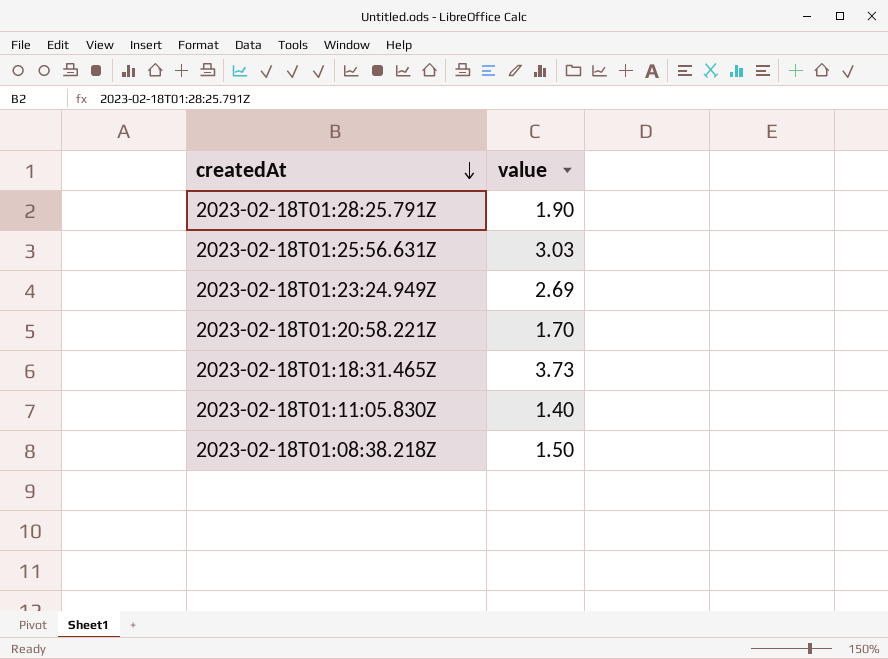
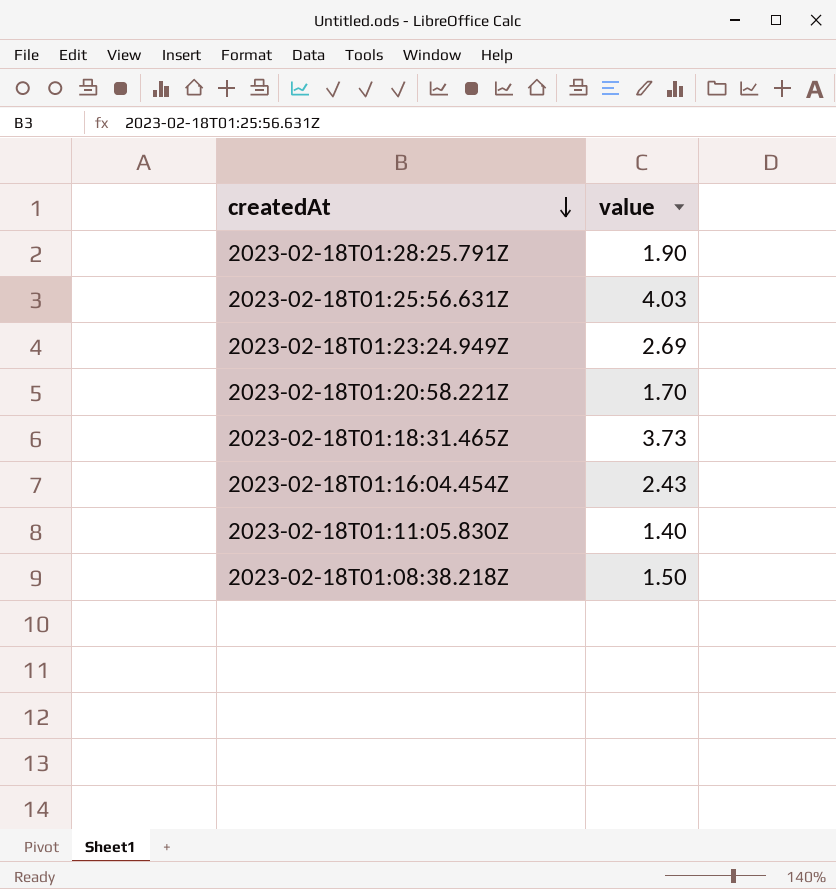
2023-02-18T01:25:56.631Z | value: 3.03 -> 4.03
row 2023-02-18T01:16:04.454Z: none -> 2.43

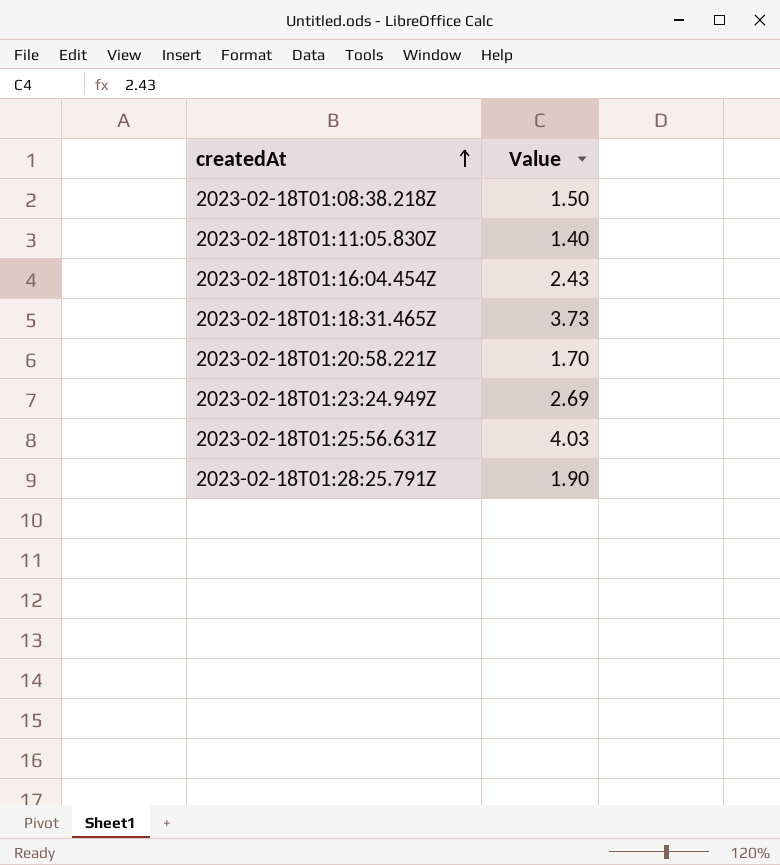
row order: createdAt descending -> createdAt ascending
column name: value -> Value

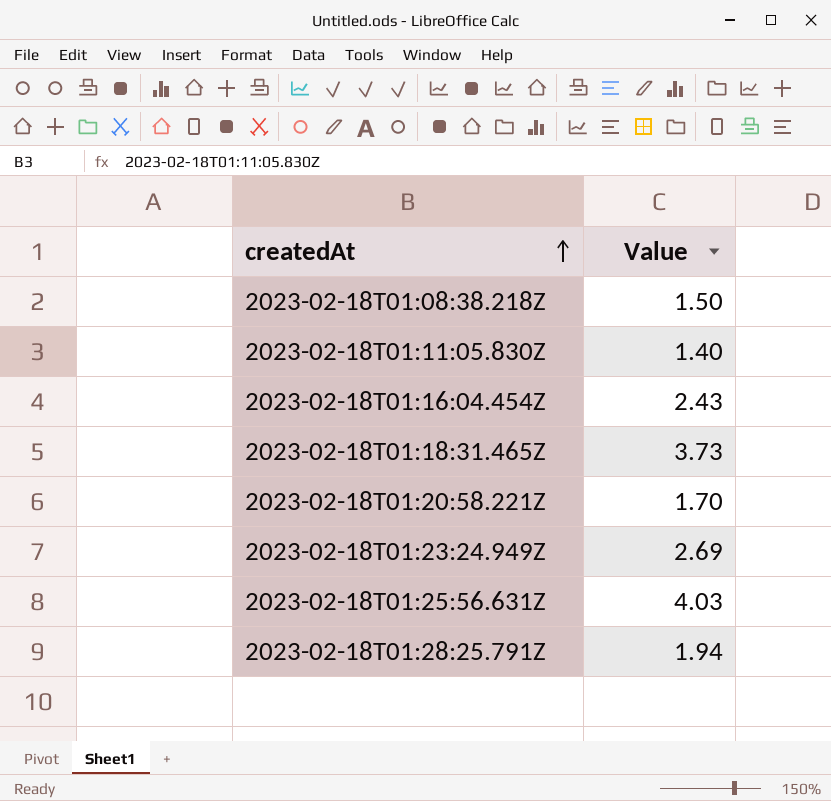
2023-02-18T01:28:25.791Z | Value: 1.90 -> 1.94

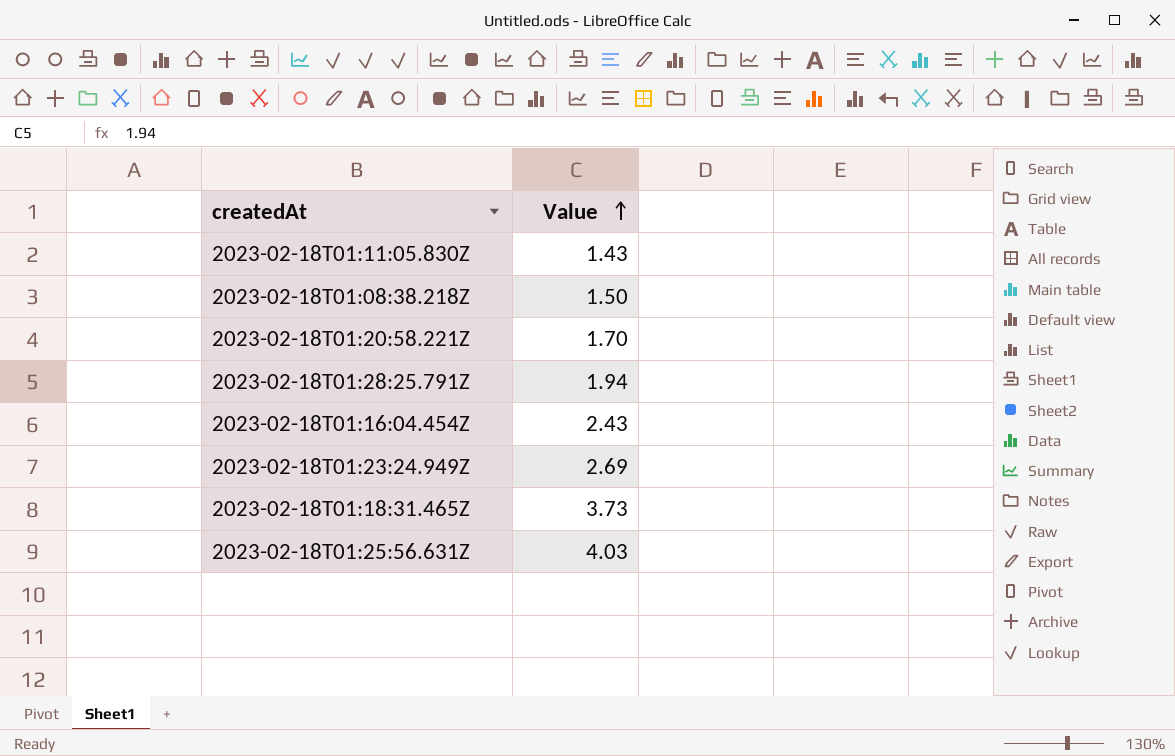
row order: createdAt ascending -> Value ascending
2023-02-18T01:11:05.830Z | Value: 1.40 -> 1.43

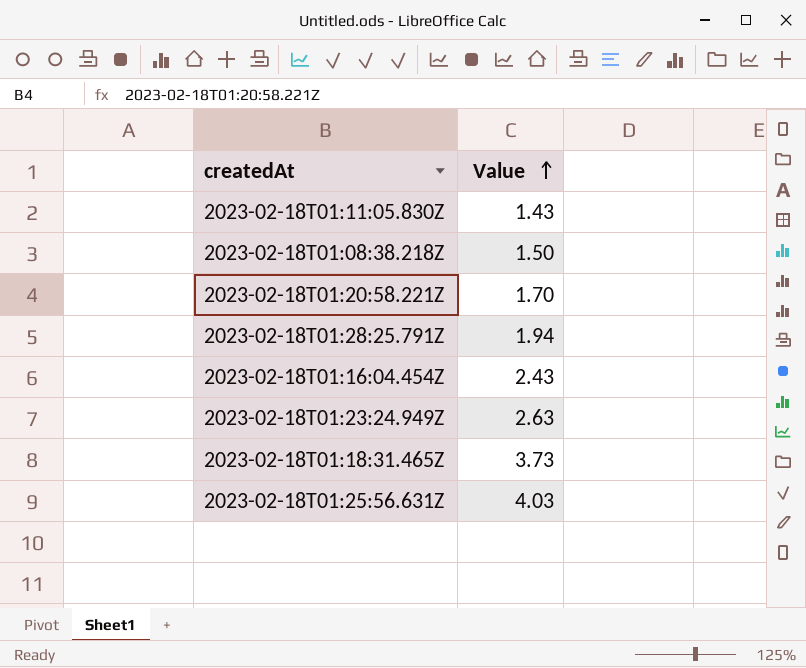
2023-02-18T01:23:24.949Z | Value: 2.69 -> 2.63

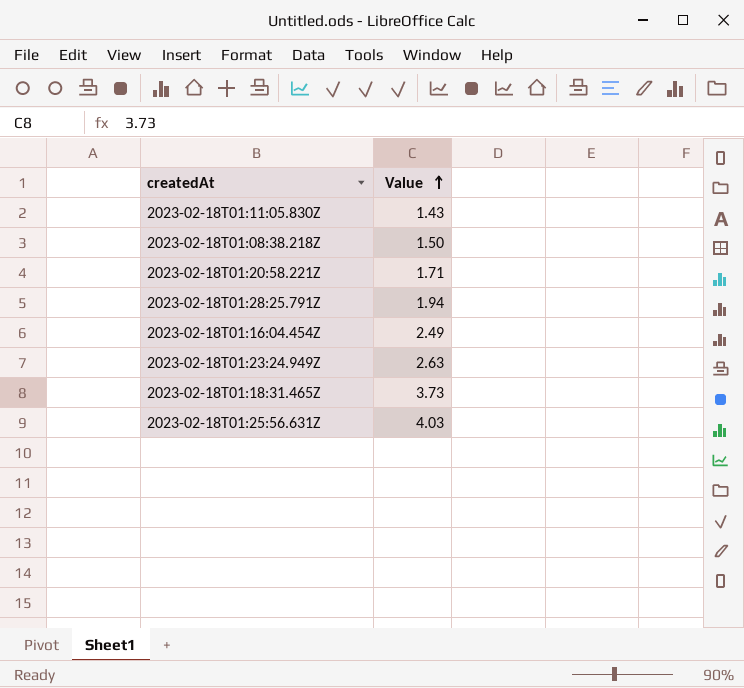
2023-02-18T01:20:58.221Z | Value: 1.70 -> 1.71
2023-02-18T01:16:04.454Z | Value: 2.43 -> 2.49

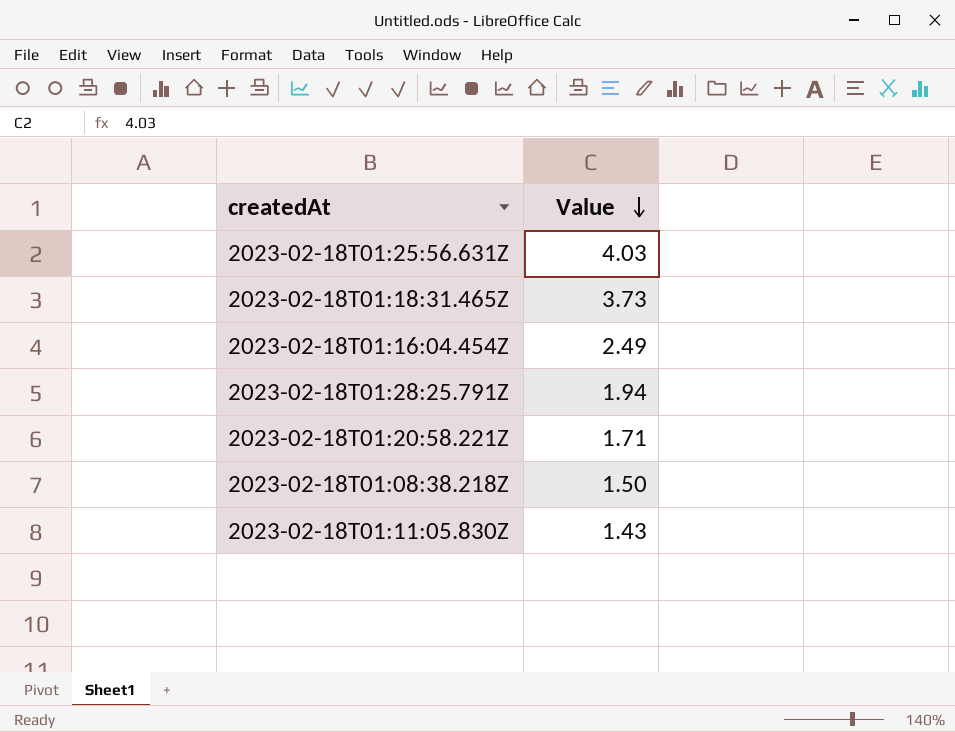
row order: Value ascending -> Value descending
row 2023-02-18T01:23:24.949Z: 2.63 -> none

